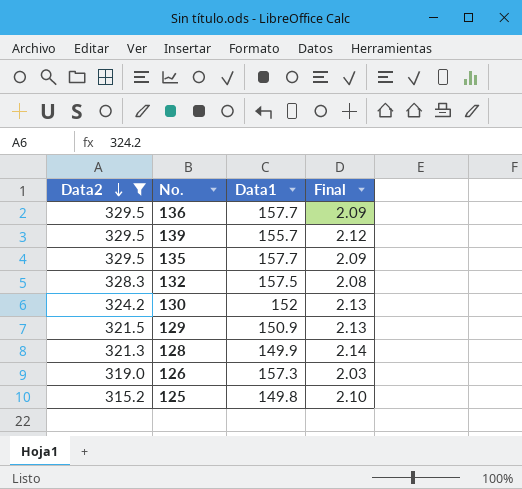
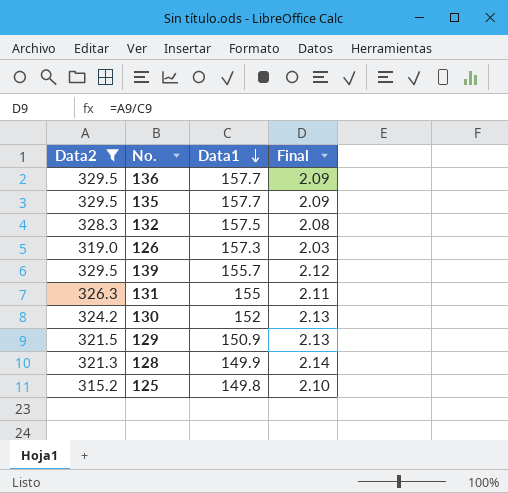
row order: Data2 descending -> Data1 descending
row 131: none -> 326.3 | 155 | 2.11

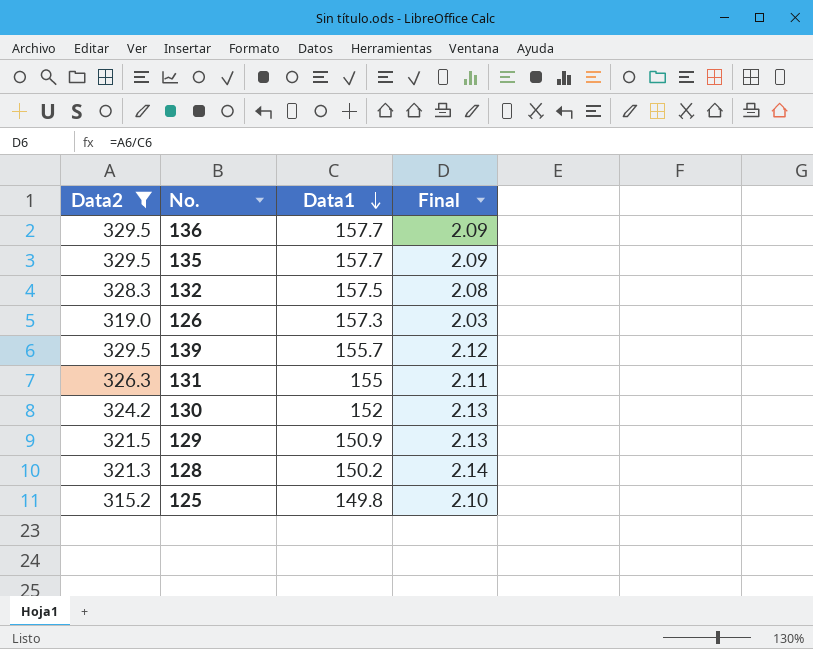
128 | Data1: 149.9 -> 150.2

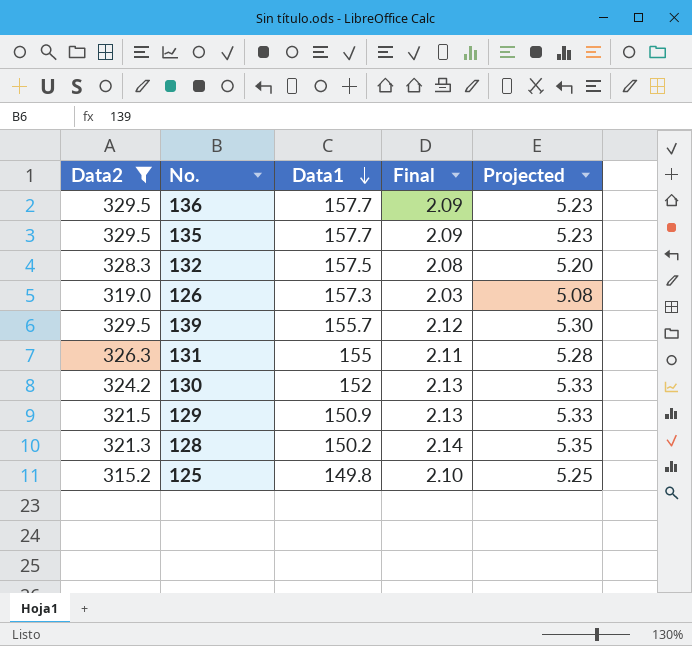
column Projected | formula: none -> [Final] * 2.5

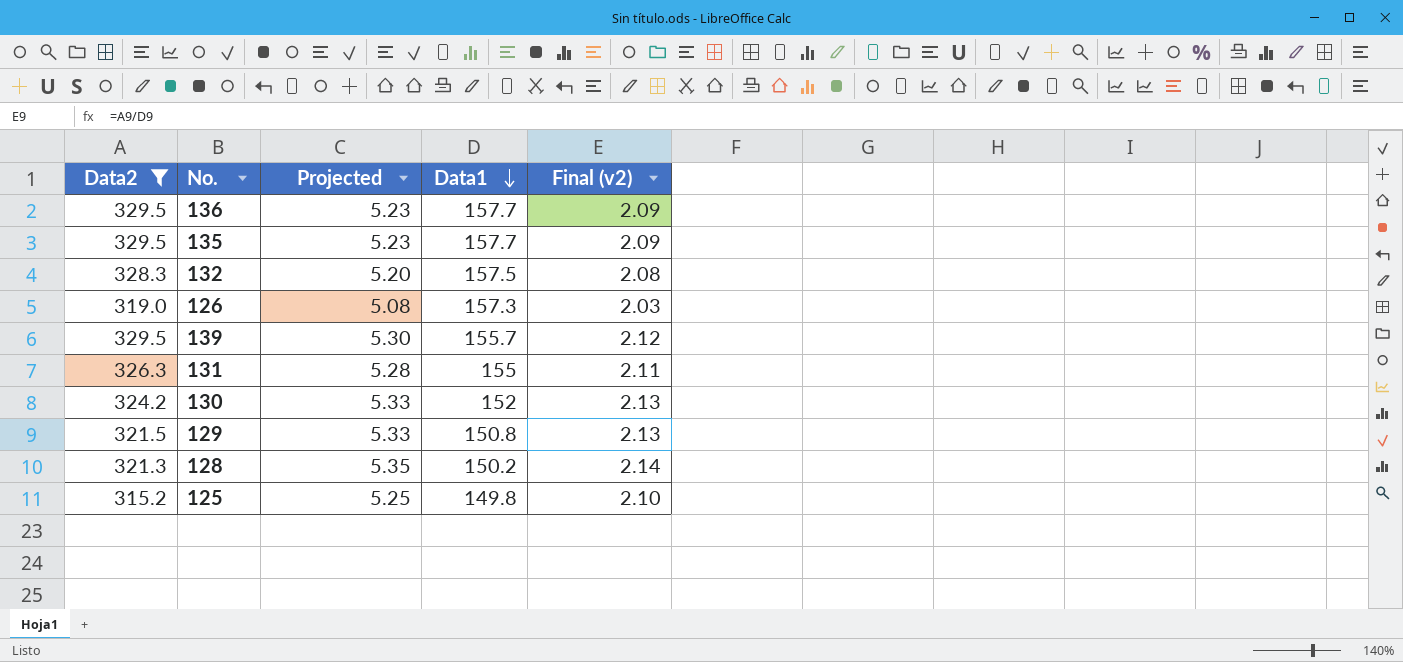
column Projected | position: 5 -> 3
column name: Final -> Final (v2)
129 | Data1: 150.9 -> 150.8

